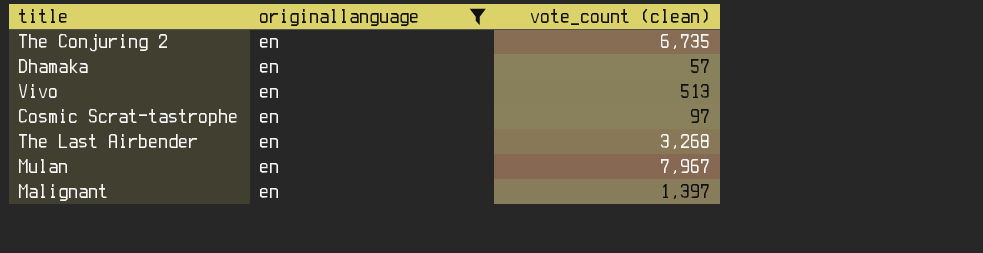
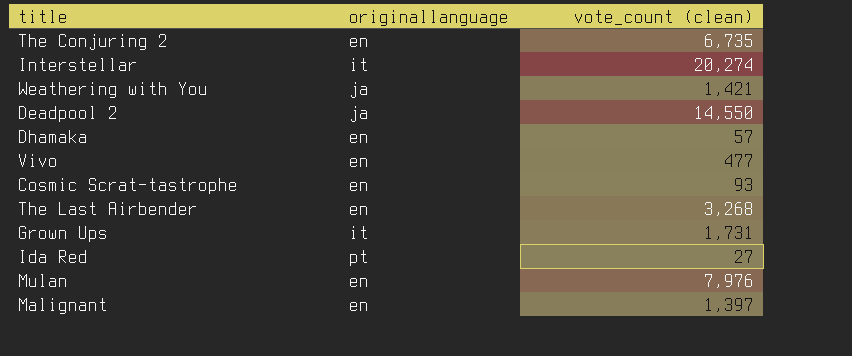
filter: originallanguage = en -> none
Vivo | vote_count (clean): 513 -> 477
Cosmic Scrat-tastrophe | vote_count (clean): 97 -> 93
Mulan | vote_count (clean): 7,967 -> 7,976

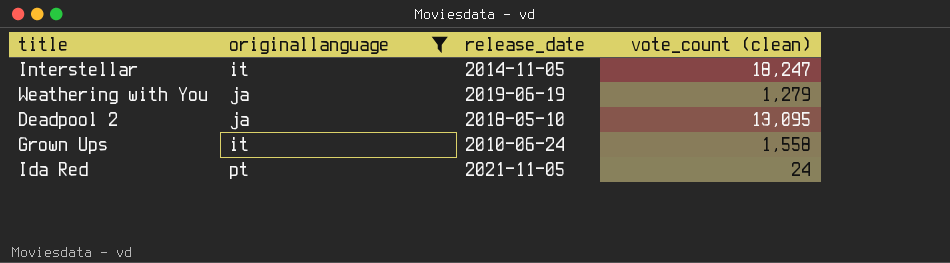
filter: none -> originallanguage != en
column release_date | position: none -> 3
Interstellar | vote_count (clean): 20,274 -> 18,247
Weathering with You | vote_count (clean): 1,421 -> 1,279
Deadpool 2 | vote_count (clean): 14,550 -> 13,095
Grown Ups | vote_count (clean): 1,731 -> 1,558
Ida Red | vote_count (clean): 27 -> 24

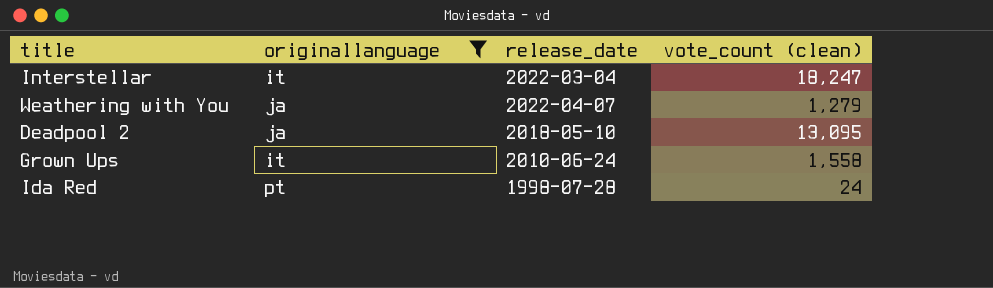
Interstellar | release_date: 2014-11-05 -> 2022-03-04
Weathering with You | release_date: 2019-06-19 -> 2022-04-07
Ida Red | release_date: 2021-11-05 -> 1998-07-28

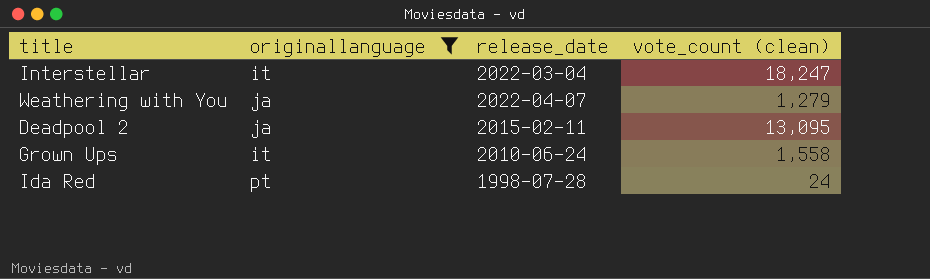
Deadpool 2 | release_date: 2018-05-10 -> 2015-02-11

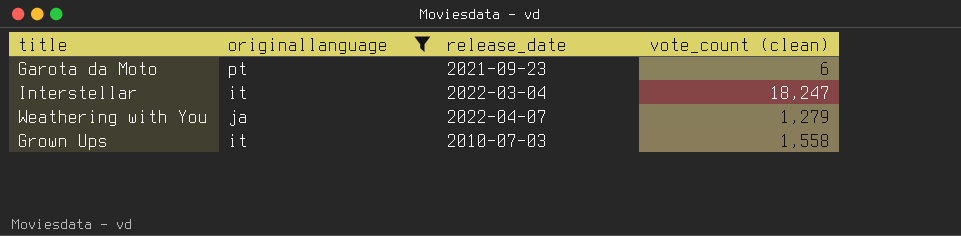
row Deadpool 2: ja | 2015-02-11 | 13,095 -> none
row Ida Red: pt | 1998-07-28 | 24 -> none
row Garota da Moto: none -> pt | 2021-09-23 | 6
Grown Ups | release_date: 2010-06-24 -> 2010-07-03

